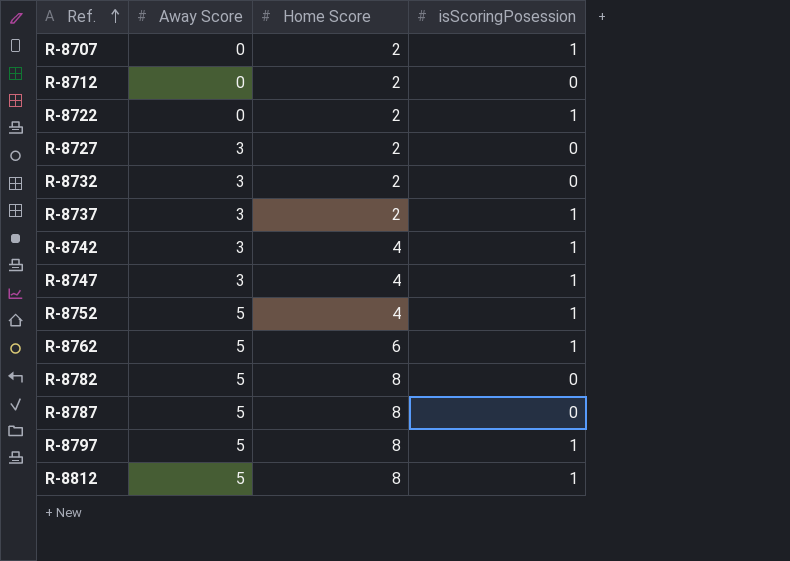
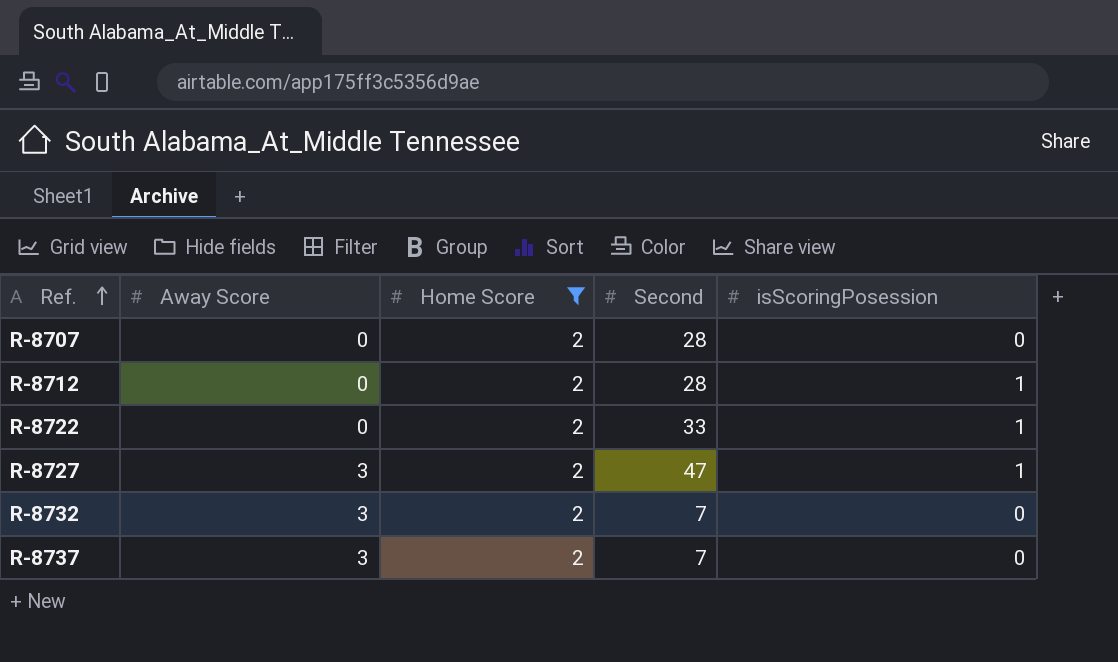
filter: none -> Home Score = 2
column Second | position: none -> 4
R-8707 | isScoringPosession: 1 -> 0
R-8712 | isScoringPosession: 0 -> 1
R-8727 | isScoringPosession: 0 -> 1
R-8737 | isScoringPosession: 1 -> 0

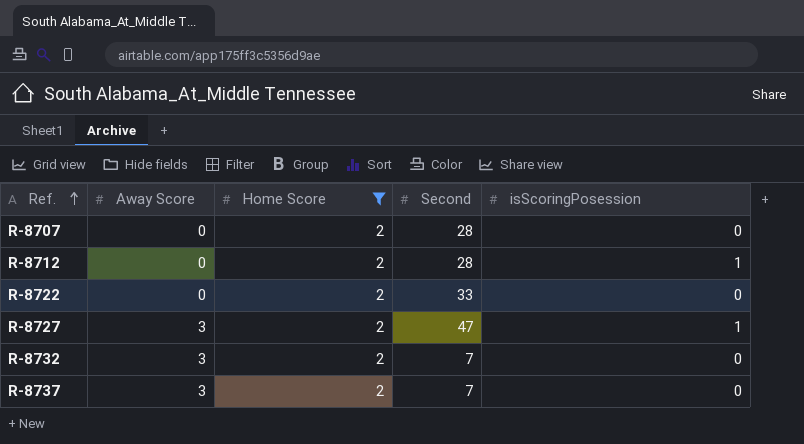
R-8722 | isScoringPosession: 1 -> 0

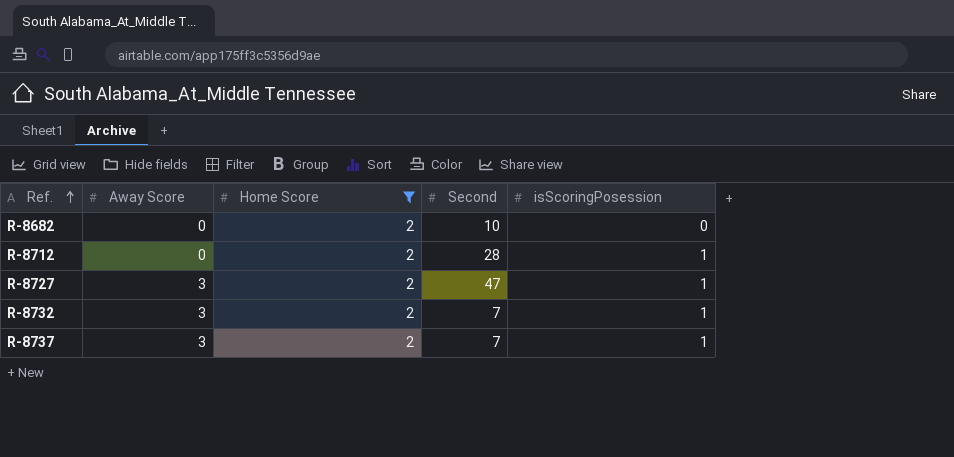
row R-8707: 0 | 2 | 28 | 0 -> none
row R-8722: 0 | 2 | 33 | 0 -> none
row R-8682: none -> 0 | 2 | 10 | 0
R-8732 | isScoringPosession: 0 -> 1
R-8737 | isScoringPosession: 0 -> 1

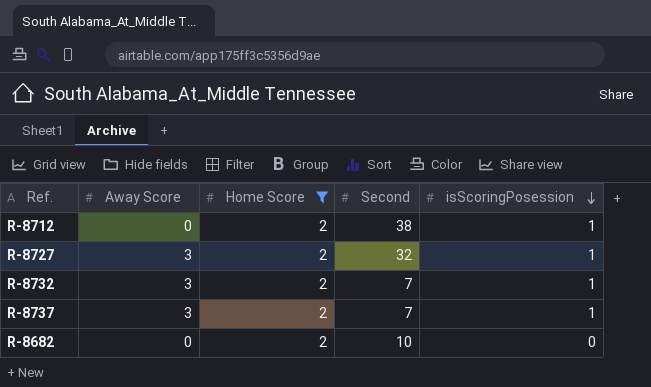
row order: Ref. ascending -> isScoringPosession descending
R-8712 | Second: 28 -> 38
R-8727 | Second: 47 -> 32

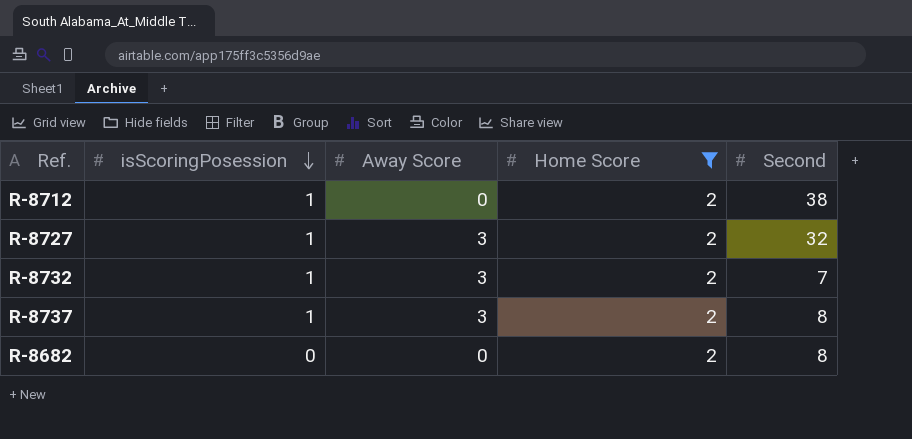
column isScoringPosession | position: 5 -> 2
R-8737 | Second: 7 -> 8
R-8682 | Second: 10 -> 8

